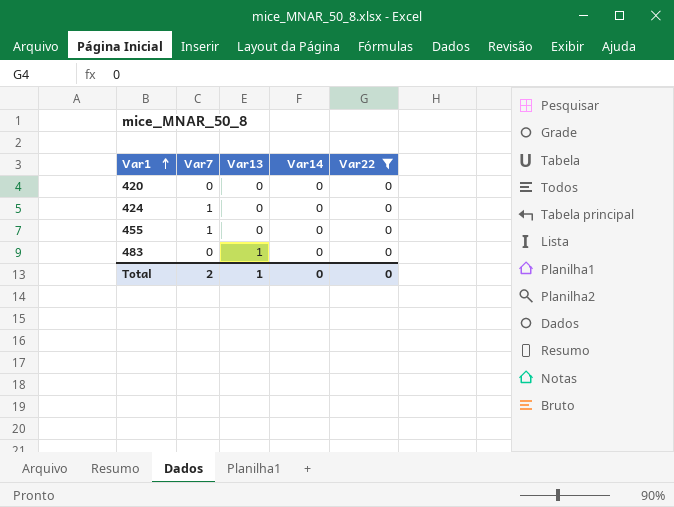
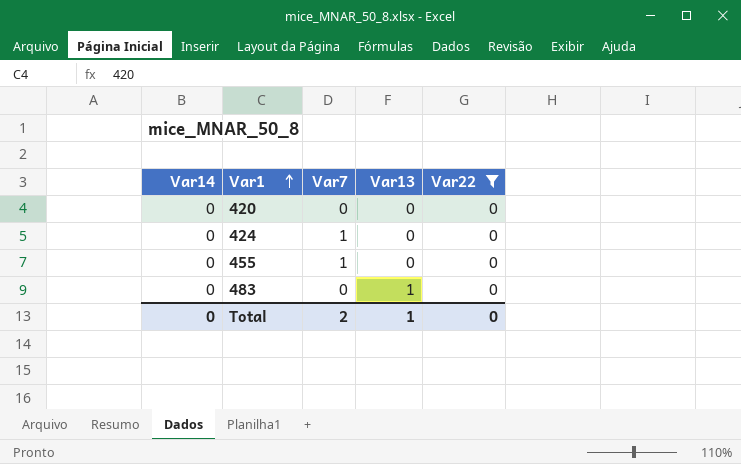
column Var14 | position: 4 -> 1

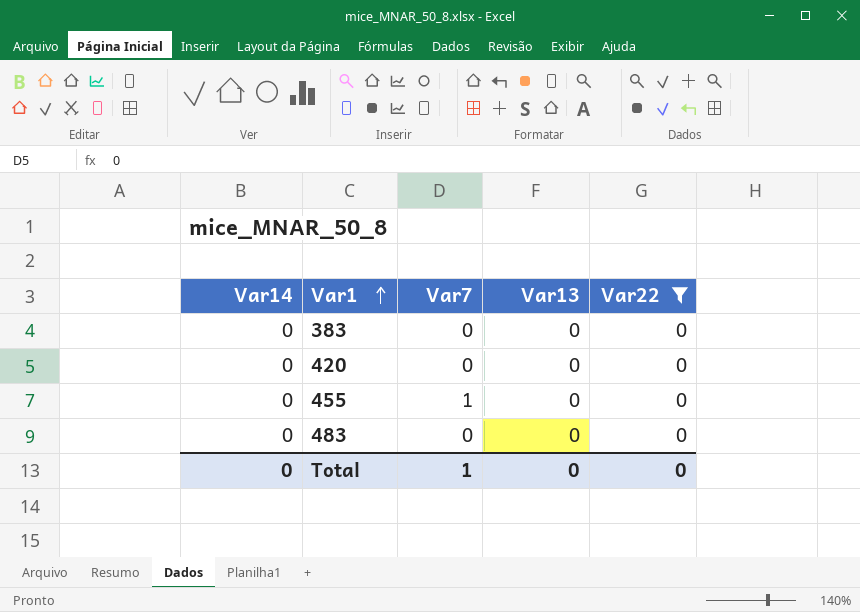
row 424: 0 | 1 | 0 | 0 -> none
row 383: none -> 0 | 0 | 0 | 0
483 | Var13: 1 -> 0
Total | Var7: 2 -> 1
Total | Var13: 1 -> 0

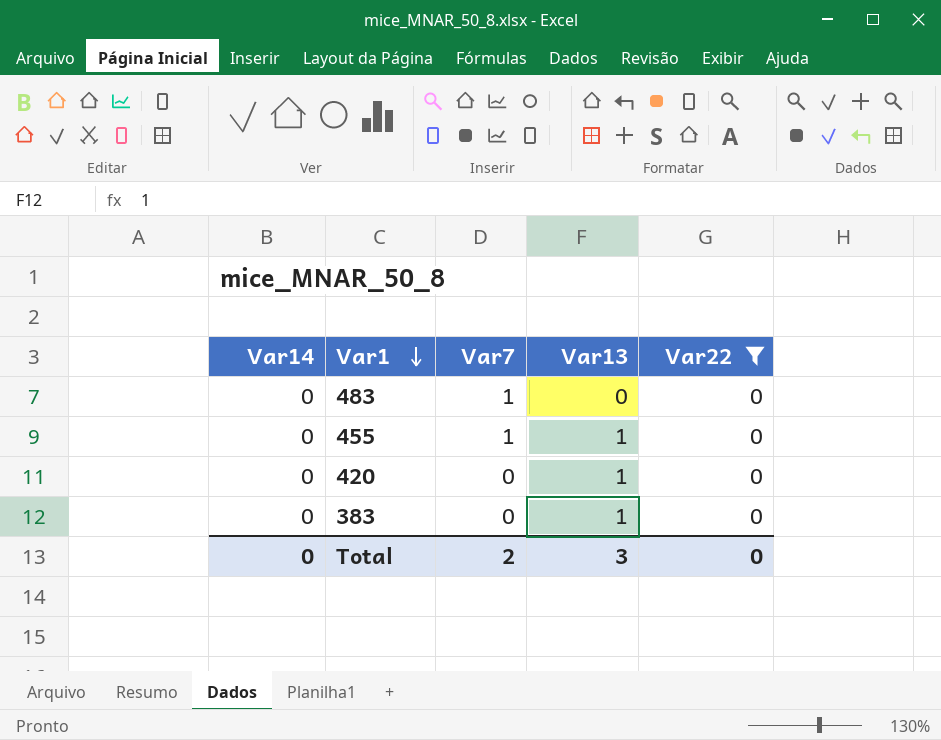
row order: Var1 ascending -> Var1 descending
483 | Var7: 0 -> 1
455 | Var13: 0 -> 1
420 | Var13: 0 -> 1
383 | Var13: 0 -> 1
Total | Var7: 1 -> 2
Total | Var13: 0 -> 3

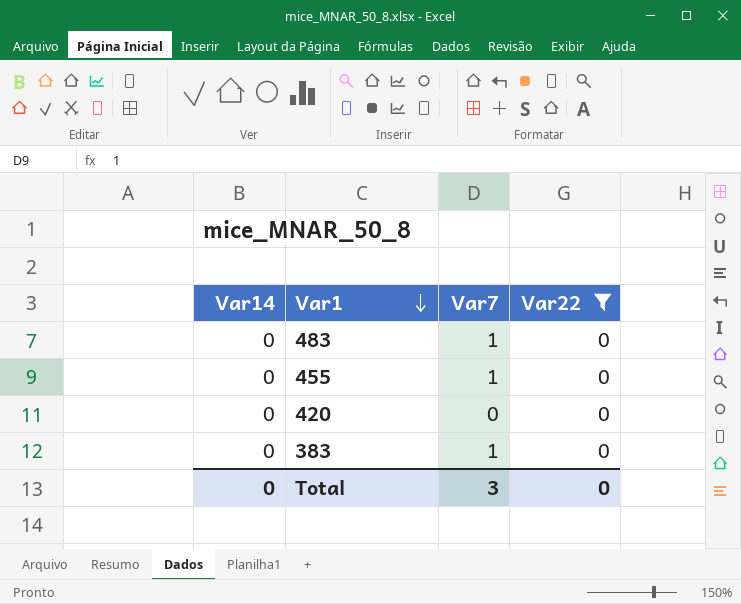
column Var13 | position: 4 -> none
383 | Var7: 0 -> 1
Total | Var7: 2 -> 3

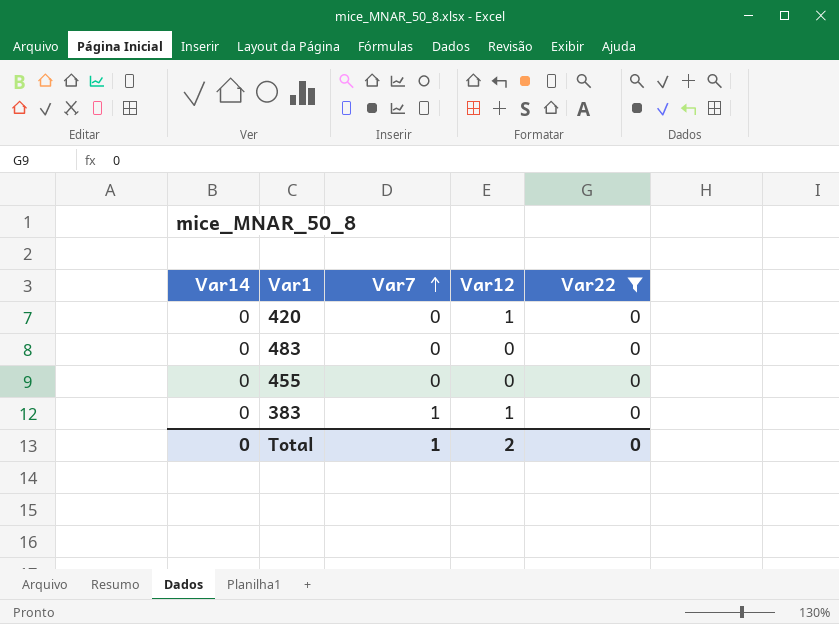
row order: Var1 descending -> Var7 ascending
column Var12 | position: none -> 4
483 | Var7: 1 -> 0
455 | Var7: 1 -> 0
Total | Var7: 3 -> 1

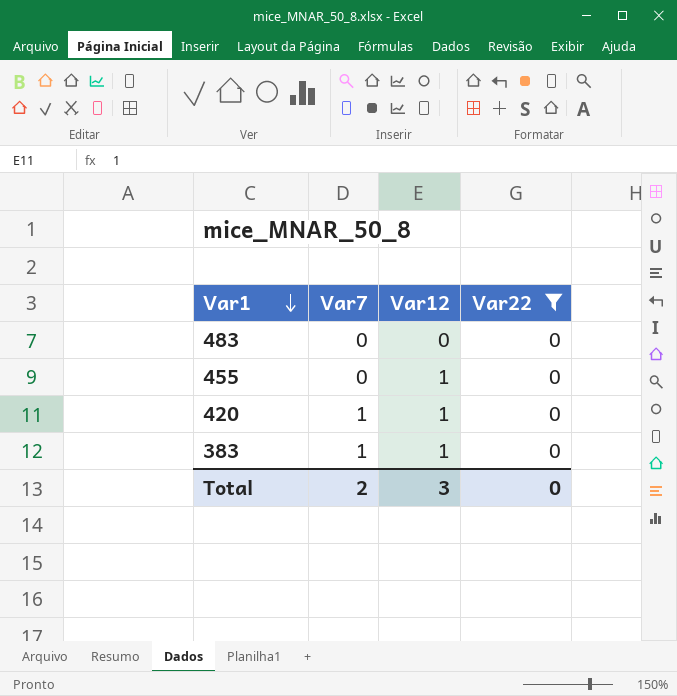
row order: Var7 ascending -> Var1 descending
column Var14 | position: 1 -> none
455 | Var12: 0 -> 1
420 | Var7: 0 -> 1
Total | Var7: 1 -> 2
Total | Var12: 2 -> 3

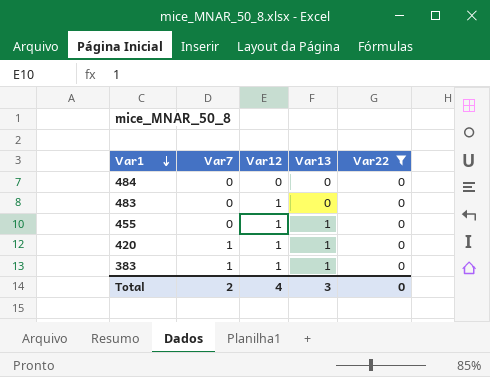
column Var13 | position: none -> 4
row 484: none -> 0 | 0 | 0 | 0
483 | Var12: 0 -> 1
Total | Var12: 3 -> 4

